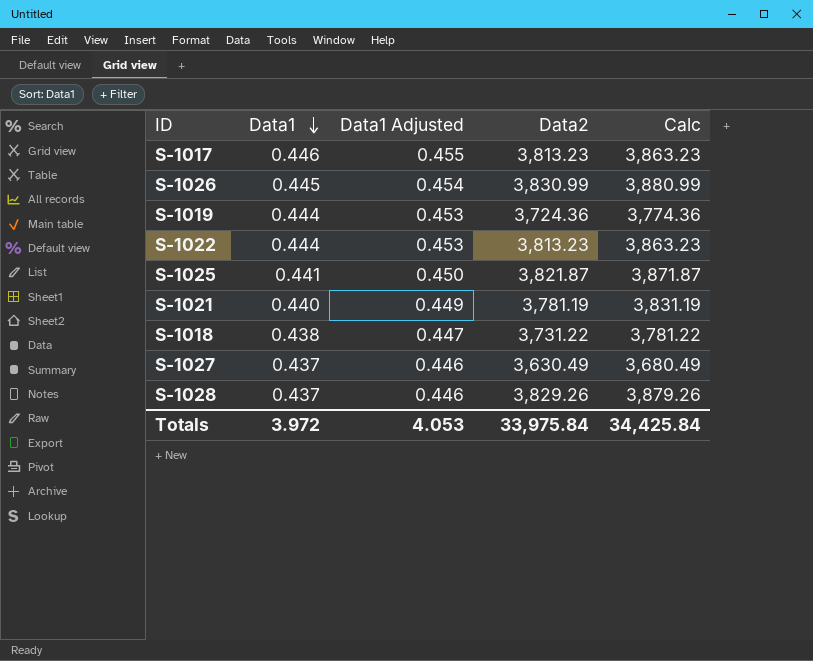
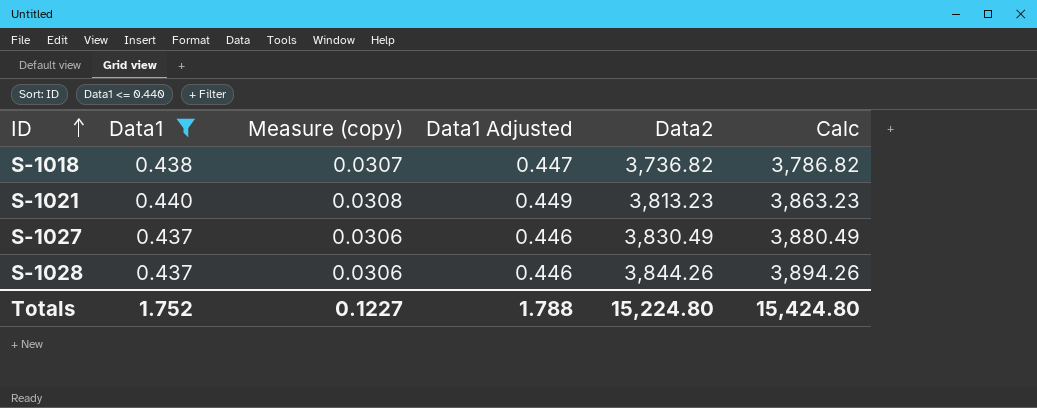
filter: none -> Data1 <= 0.440
row order: Data1 descending -> ID ascending
column Measure (copy) | formula: none -> [Data1] * 0.07
S-1018 | Data2: 3,731.22 -> 3,736.82
S-1018 | Calc: 3,781.22 -> 3,786.82
S-1021 | Data2: 3,781.19 -> 3,813.23
S-1021 | Calc: 3,831.19 -> 3,863.23
S-1027 | Data2: 3,630.49 -> 3,830.49
S-1027 | Calc: 3,680.49 -> 3,880.49
S-1028 | Data2: 3,829.26 -> 3,844.26
S-1028 | Calc: 3,879.26 -> 3,894.26
Totals | Data1: 3.972 -> 1.752
Totals | Data1 Adjusted: 4.053 -> 1.788
Totals | Data2: 33,975.84 -> 15,224.80
Totals | Calc: 34,425.84 -> 15,424.80

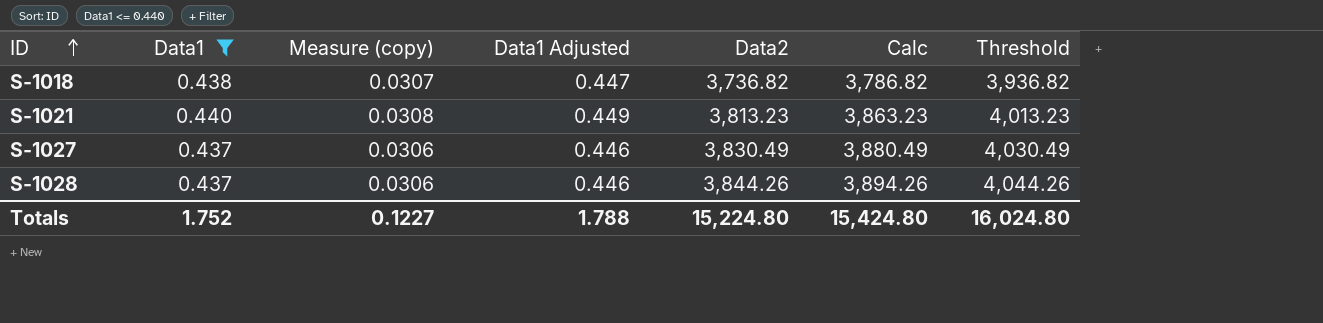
column Threshold | formula: none -> [Data2] + 200

